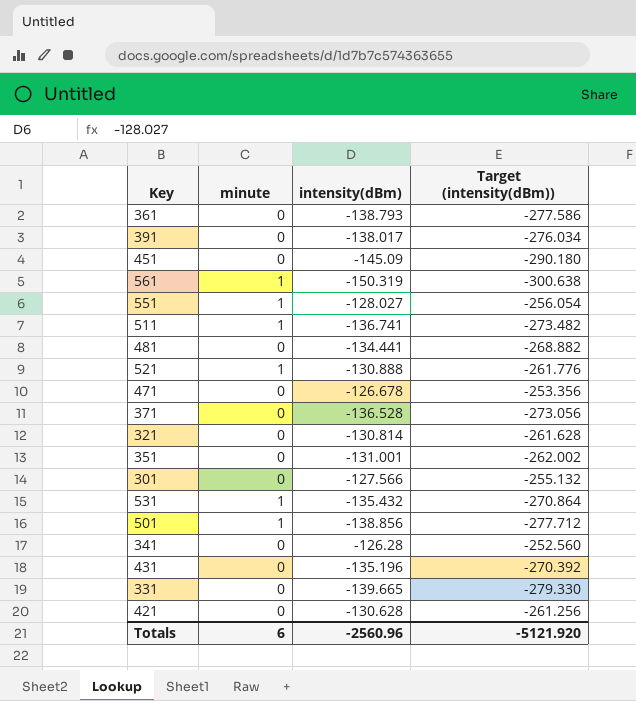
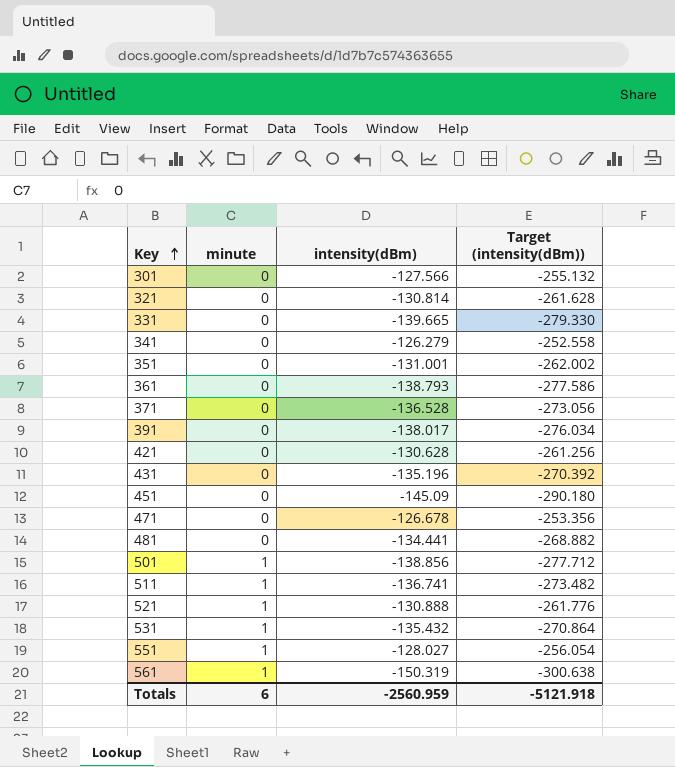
row order: none -> Key ascending
341 | intensity(dBm): -126.28 -> -126.279
341 | Target (intensity(dBm)): -252.560 -> -252.558
Totals | intensity(dBm): -2560.96 -> -2560.959
Totals | Target (intensity(dBm)): -5121.920 -> -5121.918

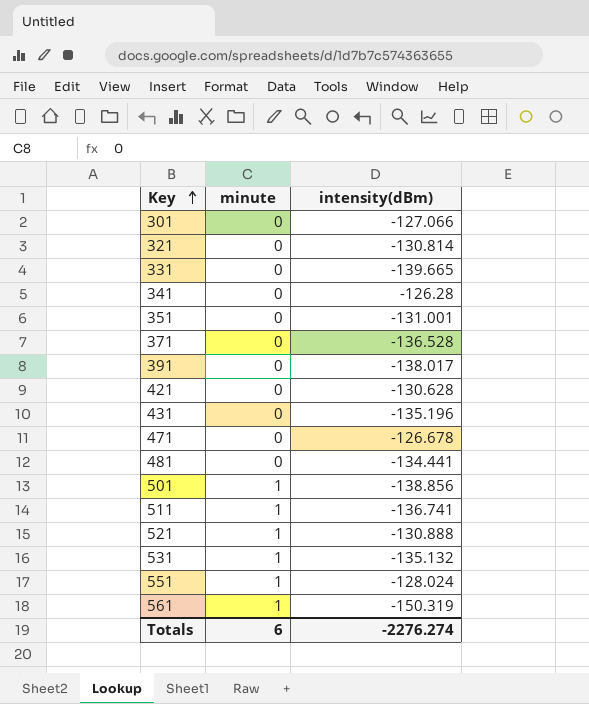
column Target (intensity(dBm)) | formula: [intensity(dBm)] * 2 -> none
row 361: 0 | -138.793 | -277.586 -> none
row 451: 0 | -145.09 | -290.180 -> none
301 | intensity(dBm): -127.566 -> -127.066
341 | intensity(dBm): -126.279 -> -126.28
531 | intensity(dBm): -135.432 -> -135.132
551 | intensity(dBm): -128.027 -> -128.024
Totals | intensity(dBm): -2560.959 -> -2276.274

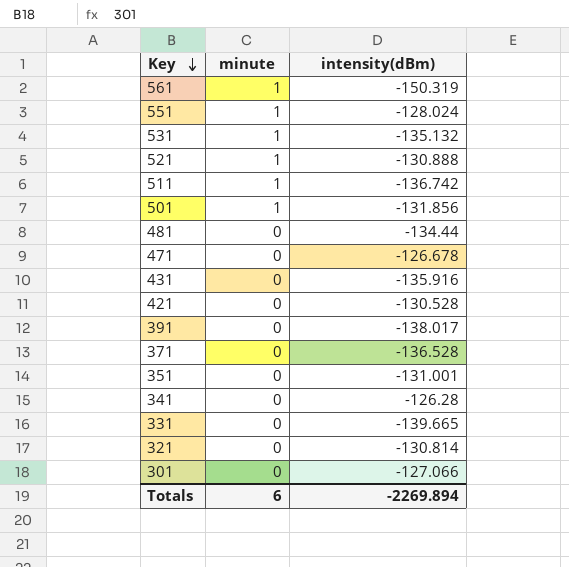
row order: Key ascending -> Key descending
511 | intensity(dBm): -136.741 -> -136.742
501 | intensity(dBm): -138.856 -> -131.856
481 | intensity(dBm): -134.441 -> -134.44
431 | intensity(dBm): -135.196 -> -135.916
421 | intensity(dBm): -130.628 -> -130.528
Totals | intensity(dBm): -2276.274 -> -2269.894

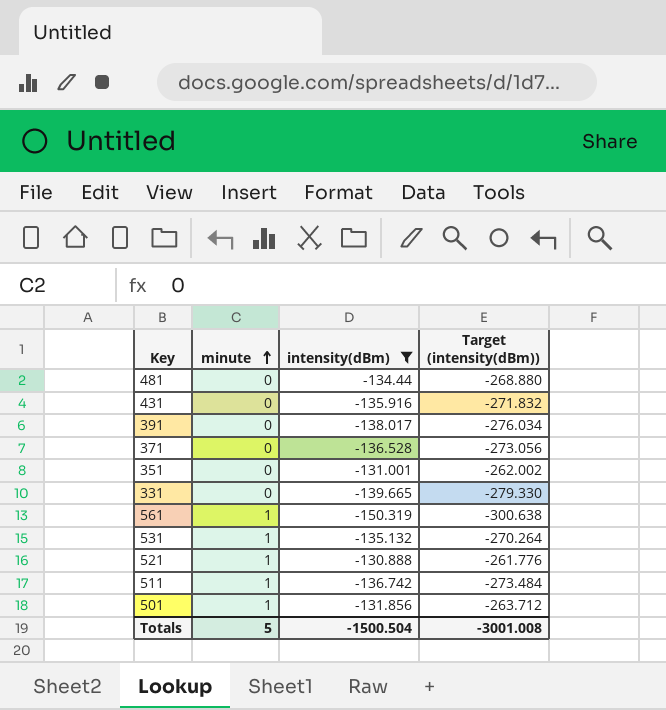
filter: none -> intensity(dBm) <= -130.888
row order: Key descending -> minute ascending
column Target (intensity(dBm)) | formula: none -> [intensity(dBm)] * 2
Totals | minute: 6 -> 5
Totals | intensity(dBm): -2269.894 -> -1500.504

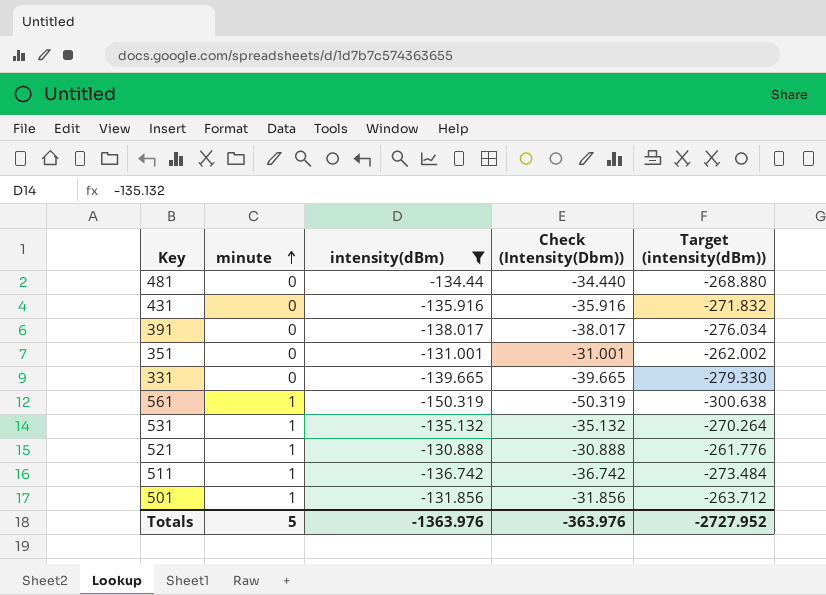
column Check (Intensity(Dbm)) | formula: none -> [intensity(dBm)] + 100
row 371: 0 | -136.528 | -273.056 -> none
Totals | intensity(dBm): -1500.504 -> -1363.976
Totals | Target (intensity(dBm)): -3001.008 -> -2727.952

